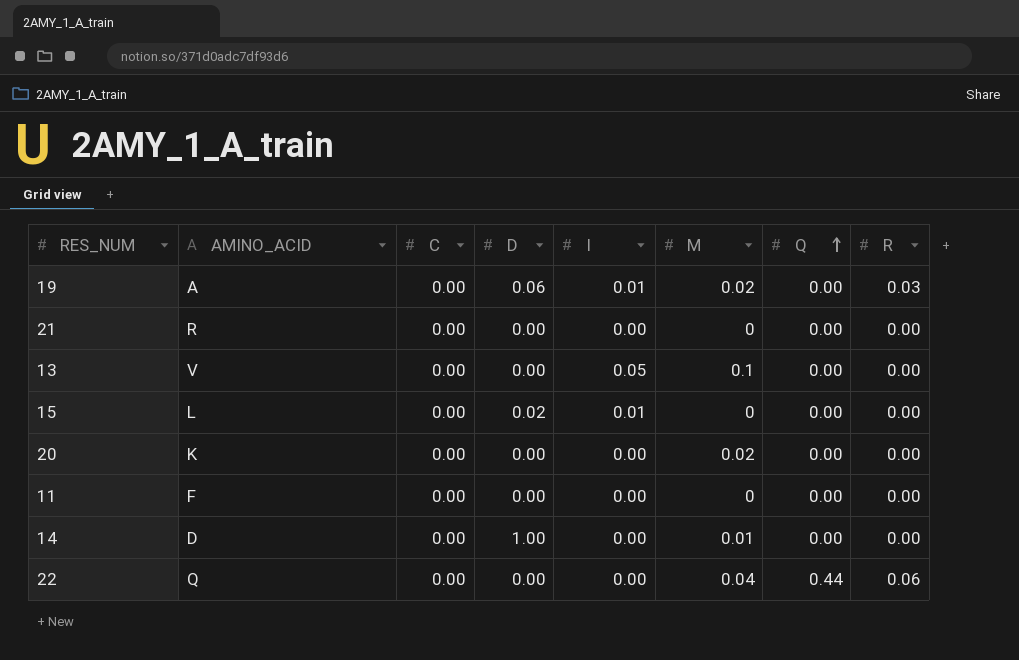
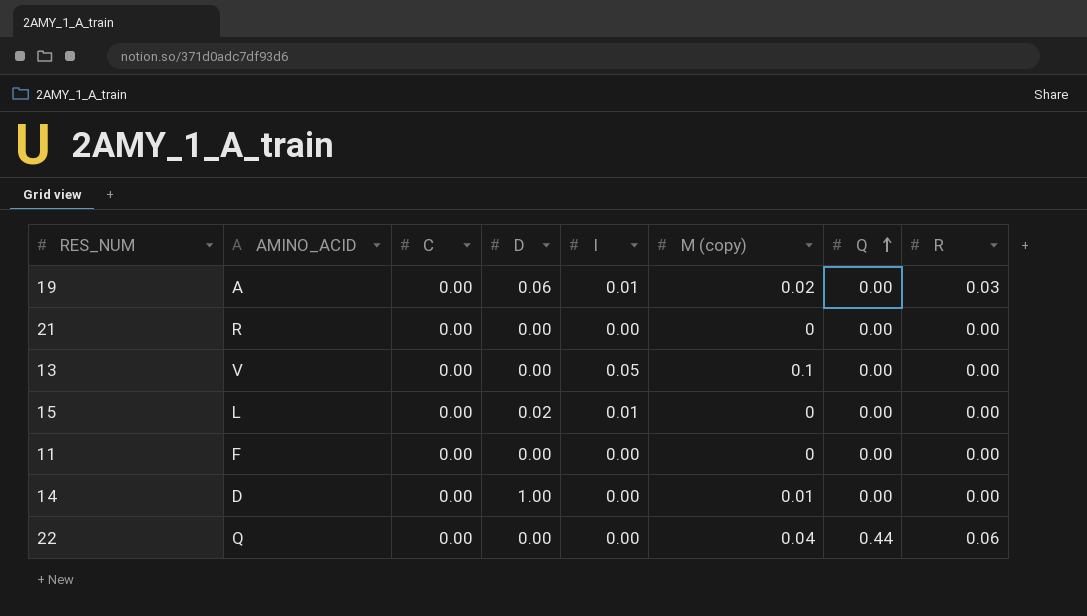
column name: M -> M (copy)
row 20: K | 0.00 | 0.00 | 0.00 | 0.02 | 0.00 | 0.00 -> none

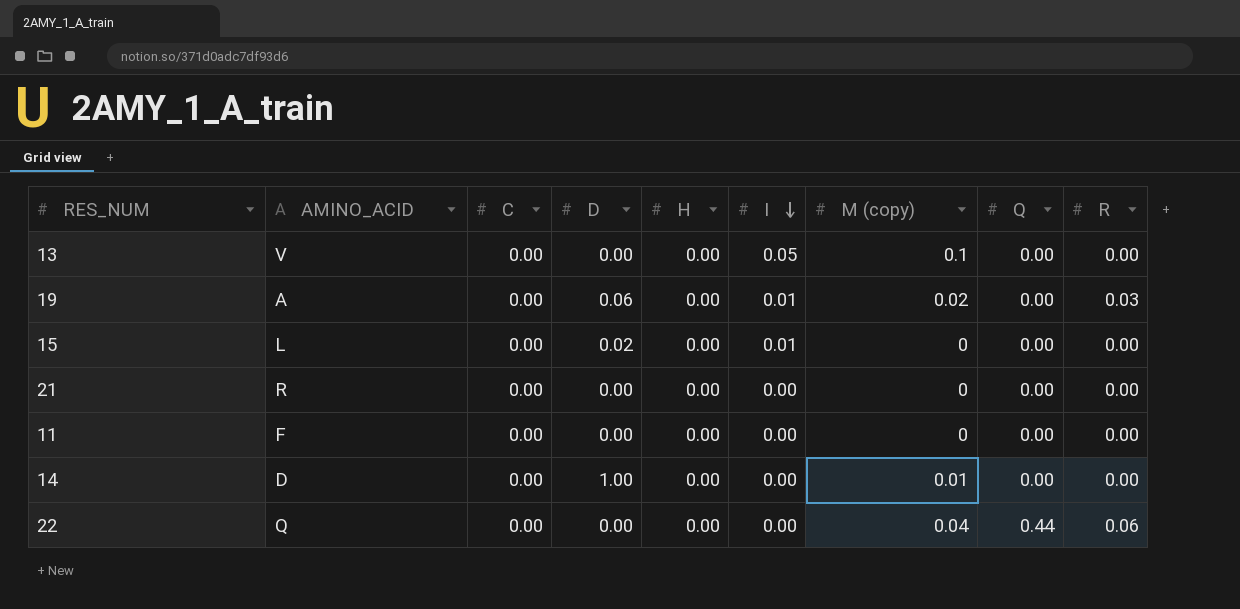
row order: Q ascending -> I descending
column H | position: none -> 5

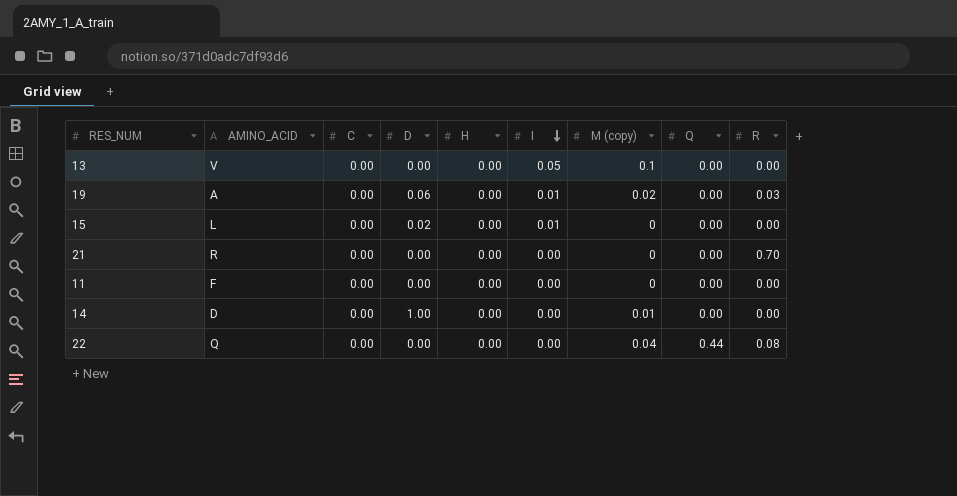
21 | R: 0.00 -> 0.70
22 | R: 0.06 -> 0.08

